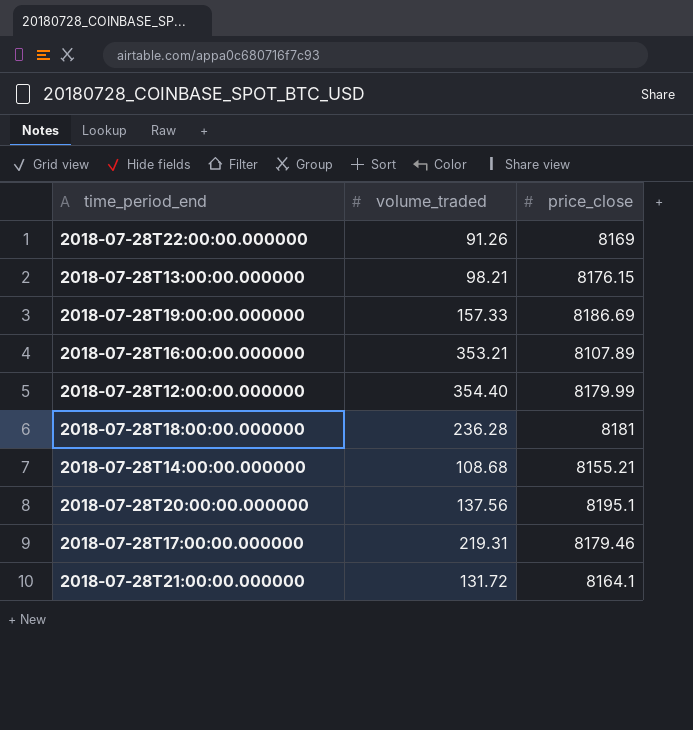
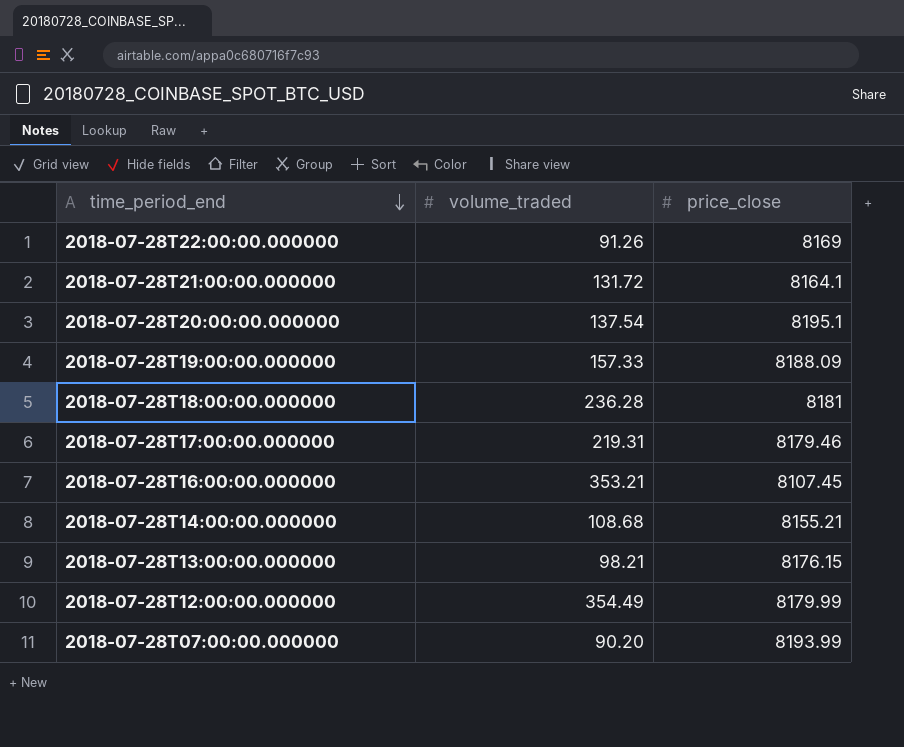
row order: none -> time_period_end descending
2018-07-28T20:00:00.000000 | volume_traded: 137.56 -> 137.54
2018-07-28T19:00:00.000000 | price_close: 8186.69 -> 8188.09
2018-07-28T16:00:00.000000 | price_close: 8107.89 -> 8107.45
2018-07-28T12:00:00.000000 | volume_traded: 354.40 -> 354.49
row 2018-07-28T07:00:00.000000: none -> 90.20 | 8193.99

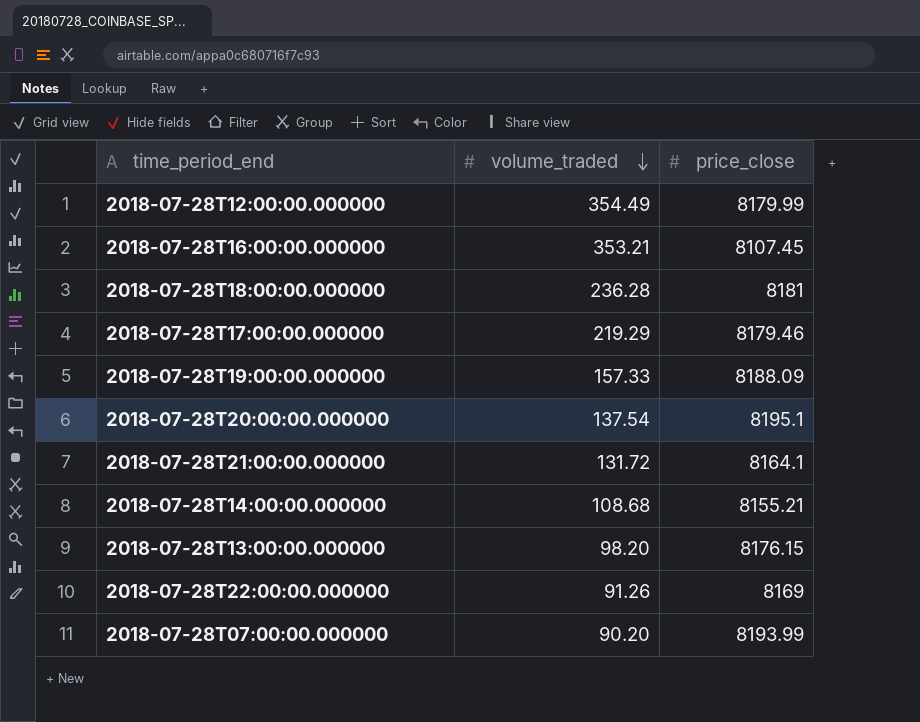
row order: time_period_end descending -> volume_traded descending
2018-07-28T17:00:00.000000 | volume_traded: 219.31 -> 219.29
2018-07-28T13:00:00.000000 | volume_traded: 98.21 -> 98.20

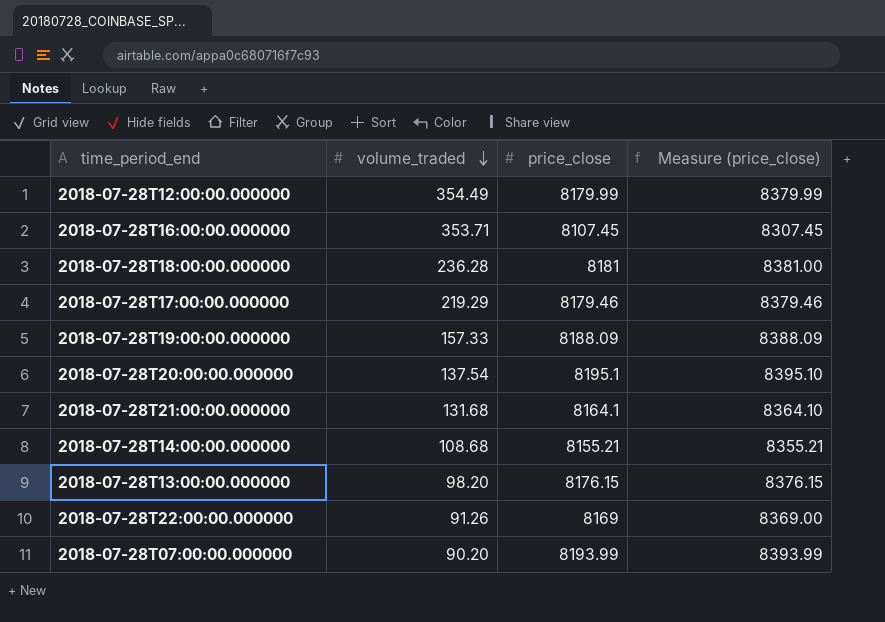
column Measure (price_close) | formula: none -> [price_close] + 200
2018-07-28T16:00:00.000000 | volume_traded: 353.21 -> 353.71
2018-07-28T21:00:00.000000 | volume_traded: 131.72 -> 131.68

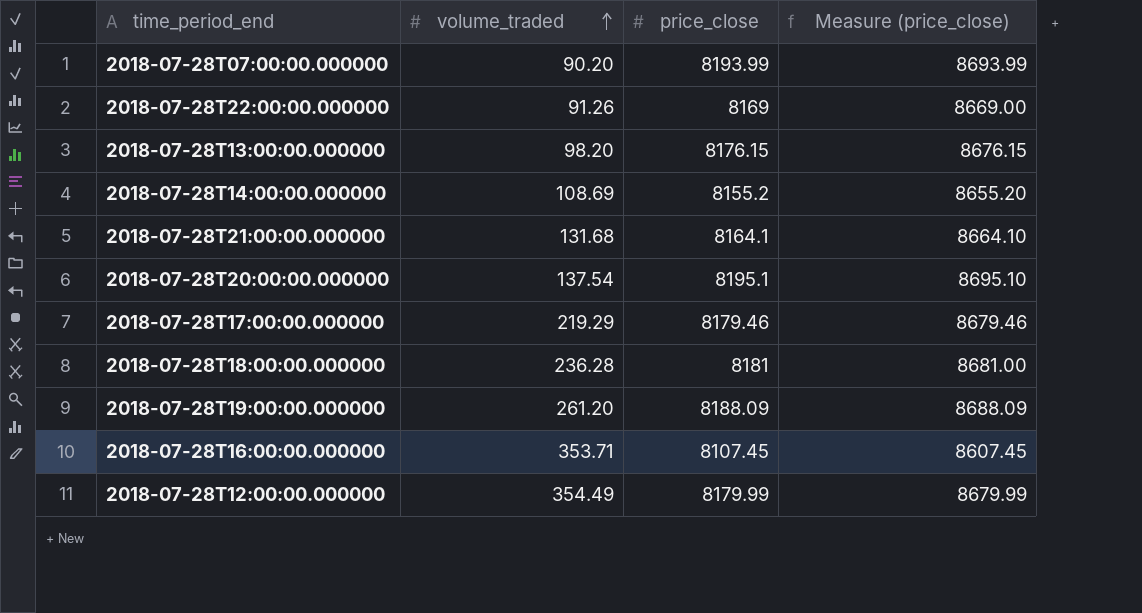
row order: volume_traded descending -> volume_traded ascending
column Measure (price_close) | formula: [price_close] + 200 -> [price_close] + 500
2018-07-28T14:00:00.000000 | volume_traded: 108.68 -> 108.69
2018-07-28T14:00:00.000000 | price_close: 8155.21 -> 8155.2
2018-07-28T19:00:00.000000 | volume_traded: 157.33 -> 261.20

